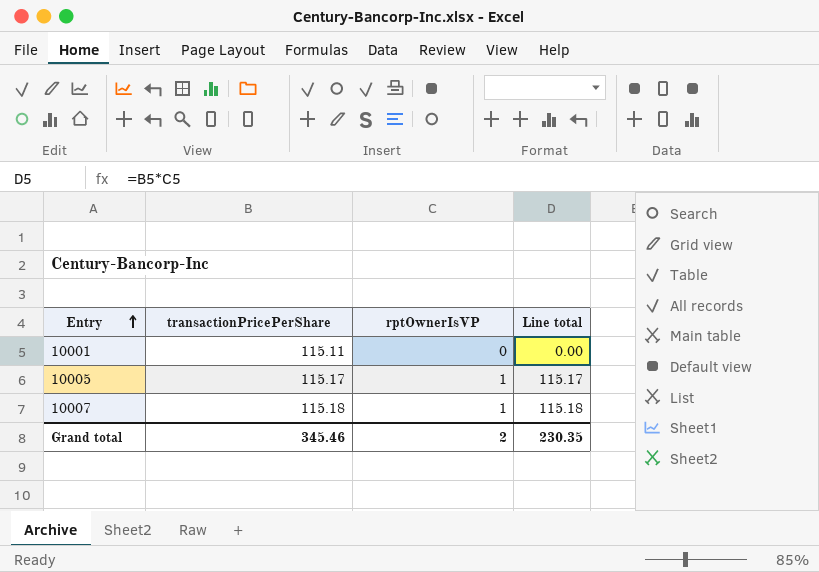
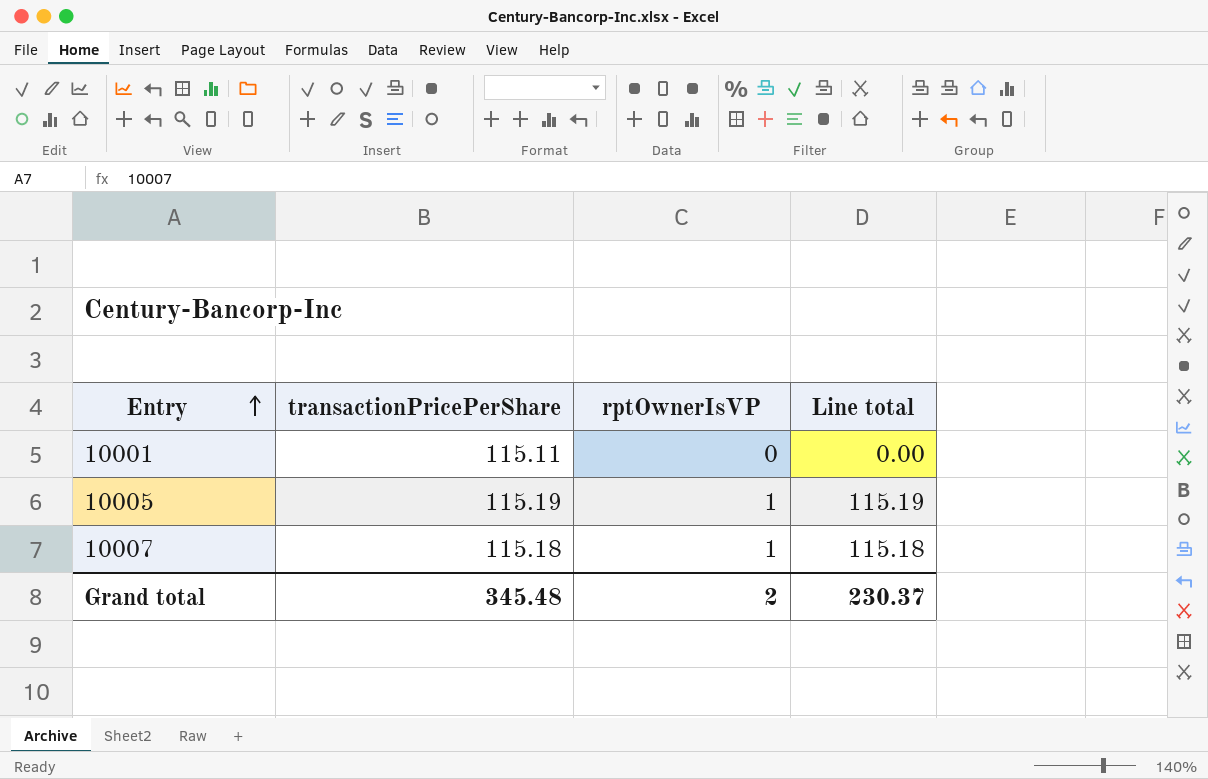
10005 | transactionPricePerShare: 115.17 -> 115.19
10005 | Line total: 115.17 -> 115.19
Grand total | transactionPricePerShare: 345.46 -> 345.48
Grand total | Line total: 230.35 -> 230.37

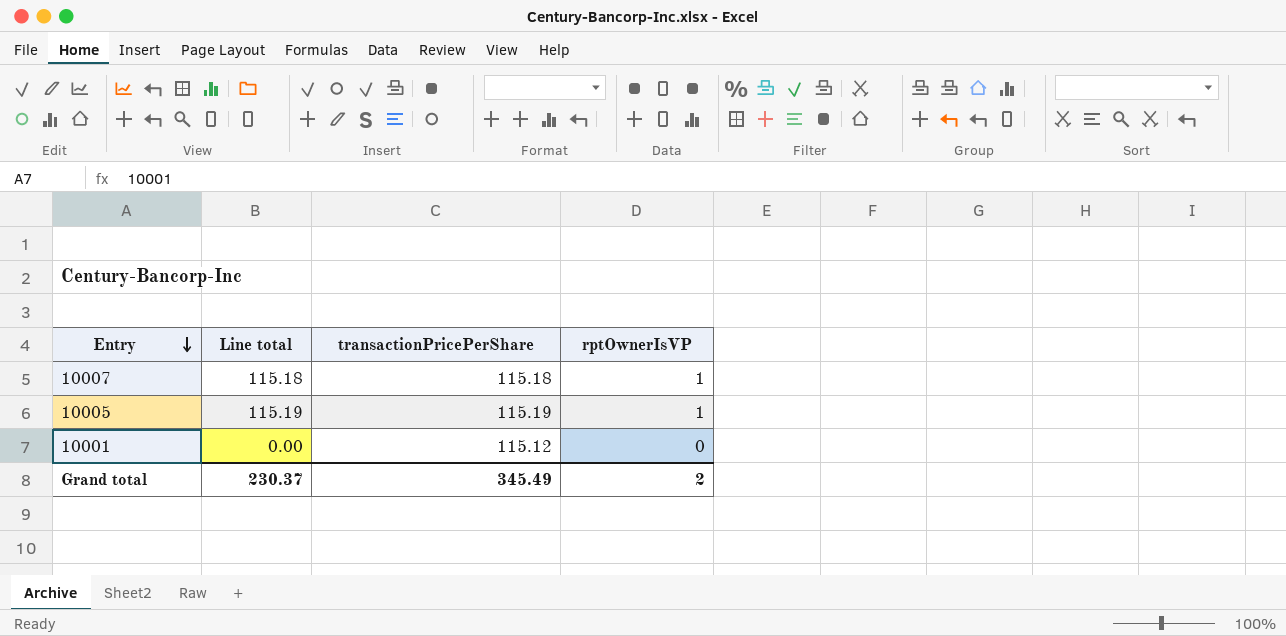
row order: Entry ascending -> Entry descending
column Line total | position: 4 -> 2
10001 | transactionPricePerShare: 115.11 -> 115.12
Grand total | transactionPricePerShare: 345.48 -> 345.49

